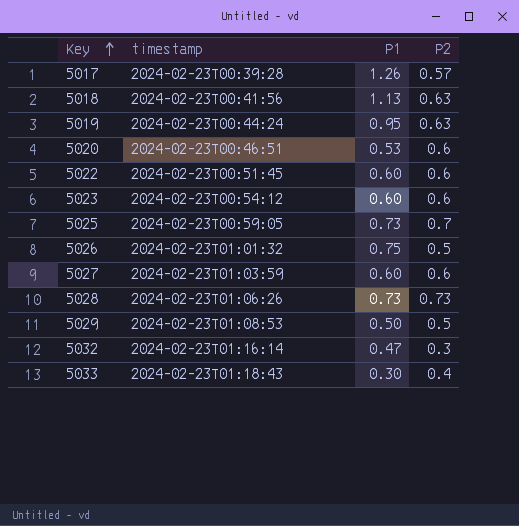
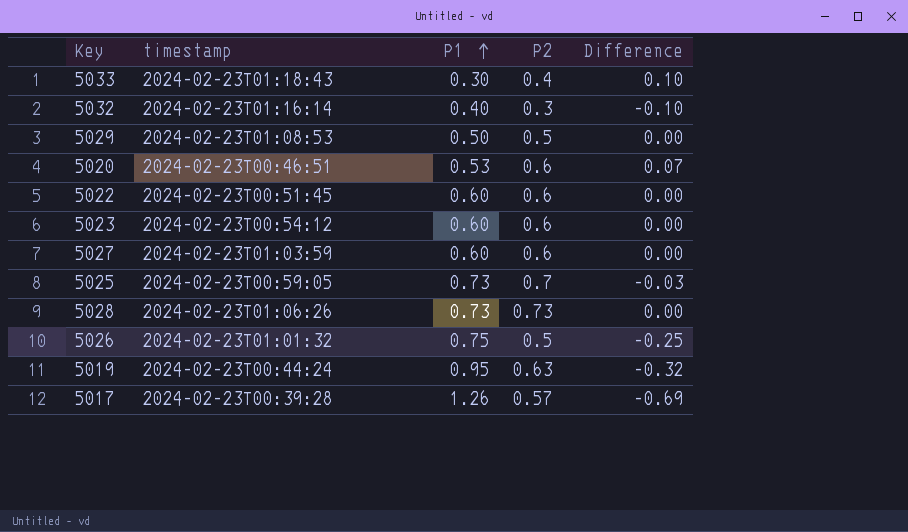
row order: Key ascending -> P1 ascending
column Difference | formula: none -> [P2] - [P1]
row 5018: 2024-02-23T00:41:56 | 1.13 | 0.63 -> none
5032 | P1: 0.47 -> 0.40

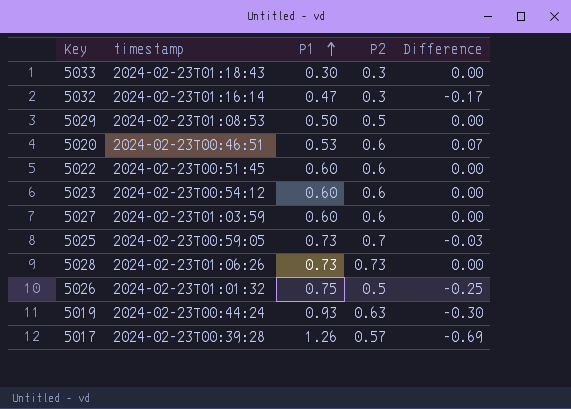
5033 | P2: 0.4 -> 0.3
5033 | Difference: 0.10 -> 0.00
5032 | P1: 0.40 -> 0.47
5032 | Difference: -0.10 -> -0.17
5019 | P1: 0.95 -> 0.93
5019 | Difference: -0.32 -> -0.30

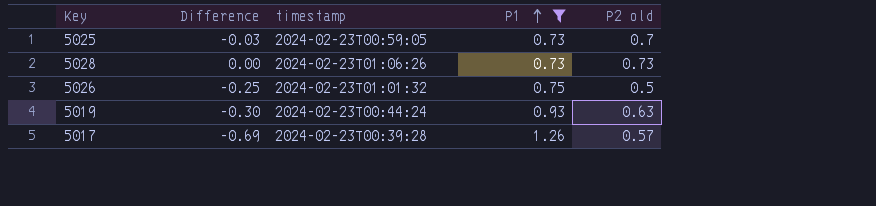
filter: none -> P1 >= 0.73
column Difference | position: 5 -> 2
column name: P2 -> P2 old

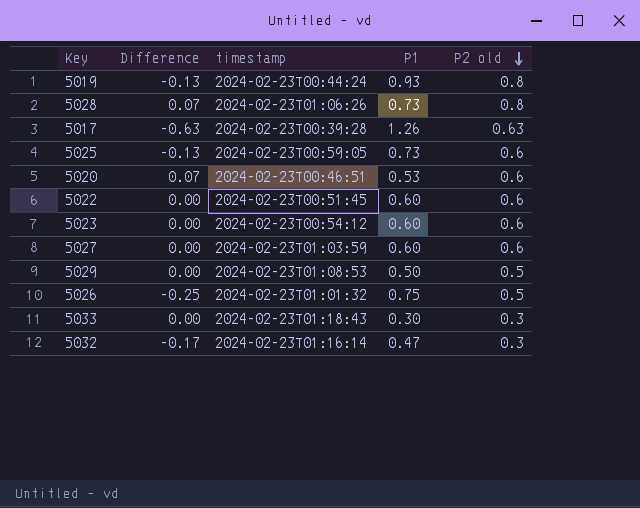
filter: P1 >= 0.73 -> none
row order: P1 ascending -> P2 old descending
5019 | Difference: -0.30 -> -0.13
5019 | P2 old: 0.63 -> 0.8
5028 | Difference: 0.00 -> 0.07
5028 | P2 old: 0.73 -> 0.8
5017 | Difference: -0.69 -> -0.63
5017 | P2 old: 0.57 -> 0.63
5025 | Difference: -0.03 -> -0.13
5025 | P2 old: 0.7 -> 0.6

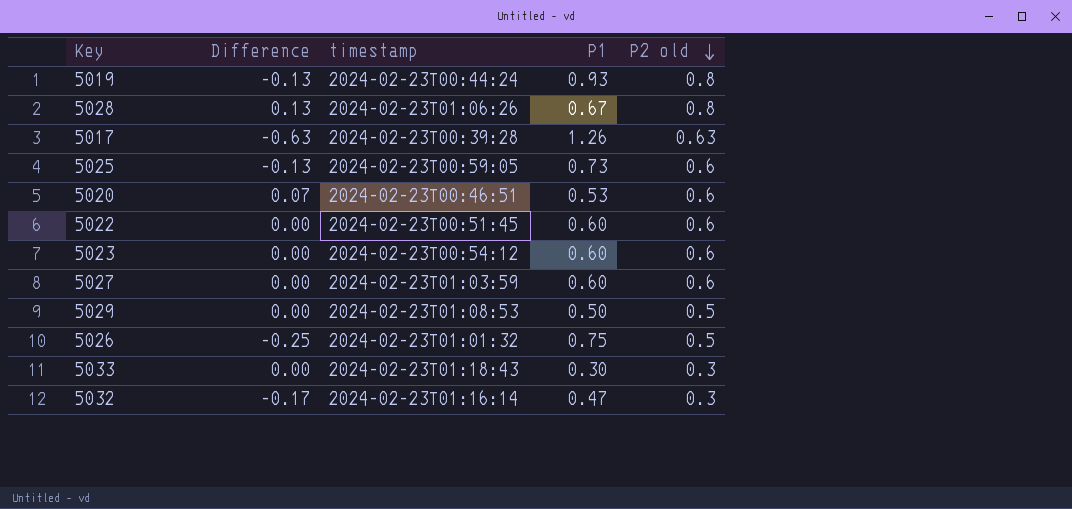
5028 | Difference: 0.07 -> 0.13
5028 | P1: 0.73 -> 0.67

